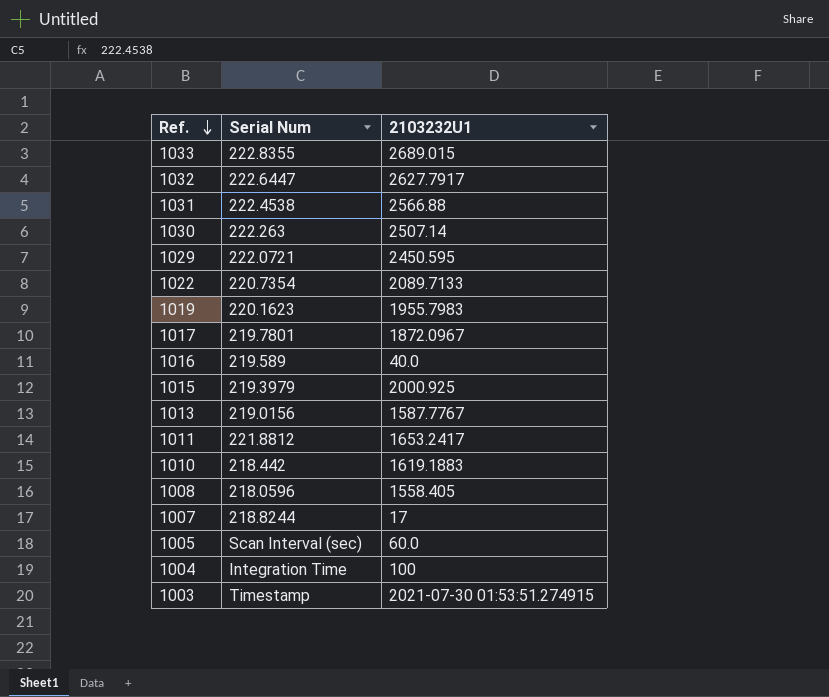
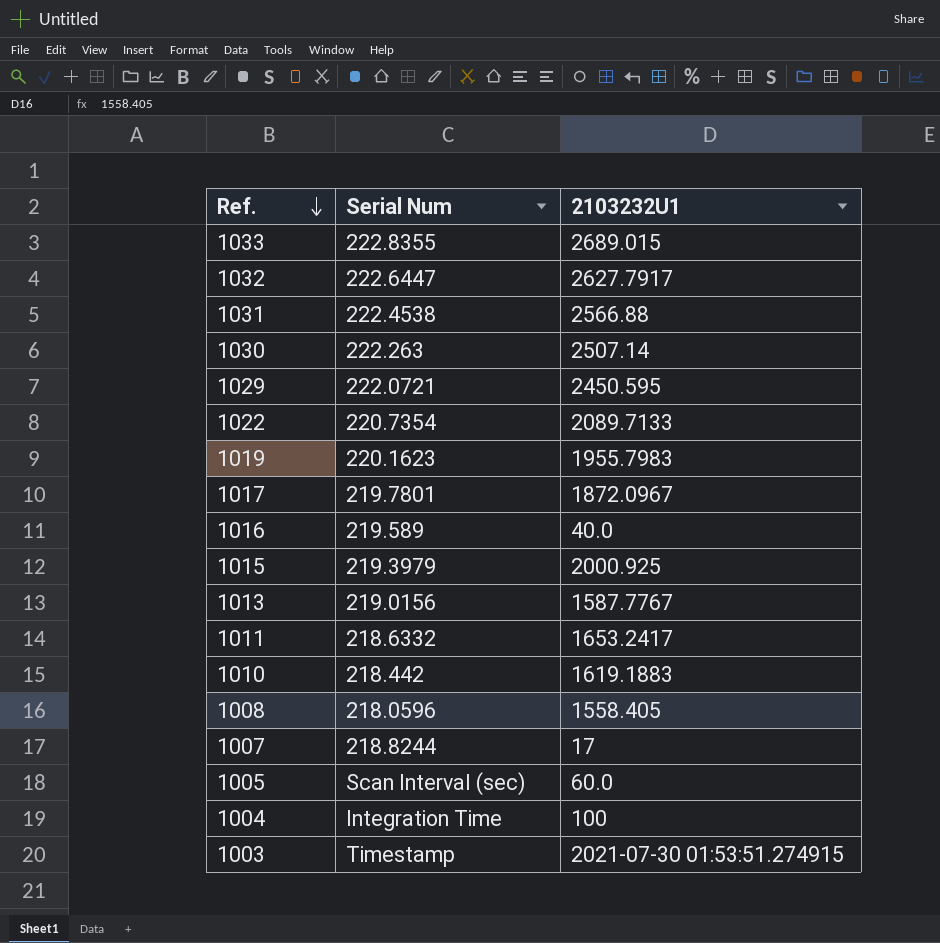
1011 | Serial Num: 221.8812 -> 218.6332

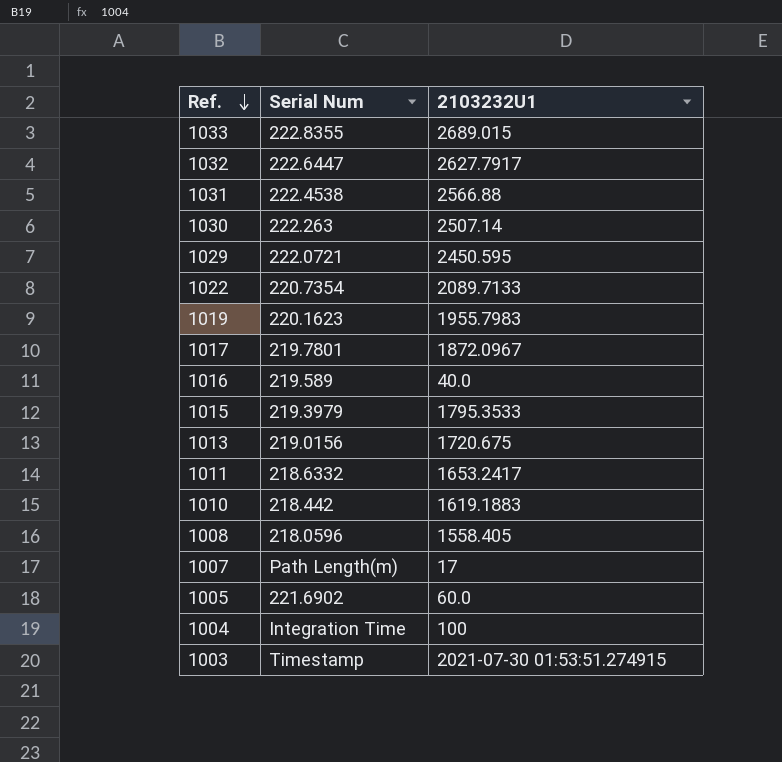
1015 | 2103232U1: 2000.925 -> 1795.3533
1013 | 2103232U1: 1587.7767 -> 1720.675
1007 | Serial Num: 218.8244 -> Path Length(m)
1005 | Serial Num: Scan Interval (sec) -> 221.6902

